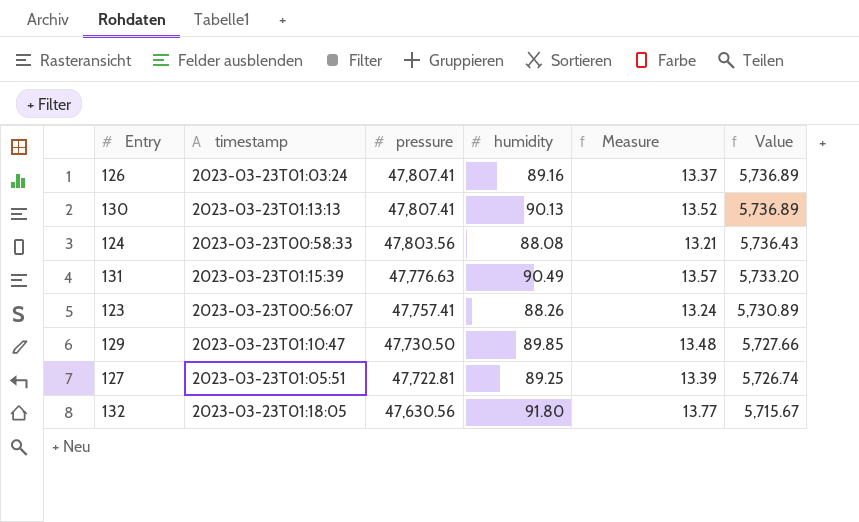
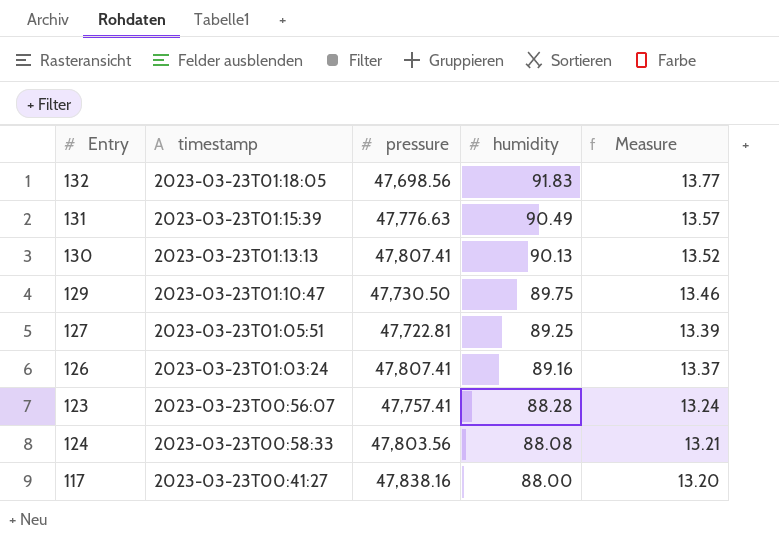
row order: pressure descending -> humidity descending
column Value | formula: [pressure] * 0.12 -> none
132 | pressure: 47,630.56 -> 47,698.56
132 | humidity: 91.80 -> 91.83
129 | humidity: 89.85 -> 89.75
129 | Measure: 13.48 -> 13.46
123 | humidity: 88.26 -> 88.28
row 117: none -> 2023-03-23T00:41:27 | 47,838.16 | 88.00 | 13.20

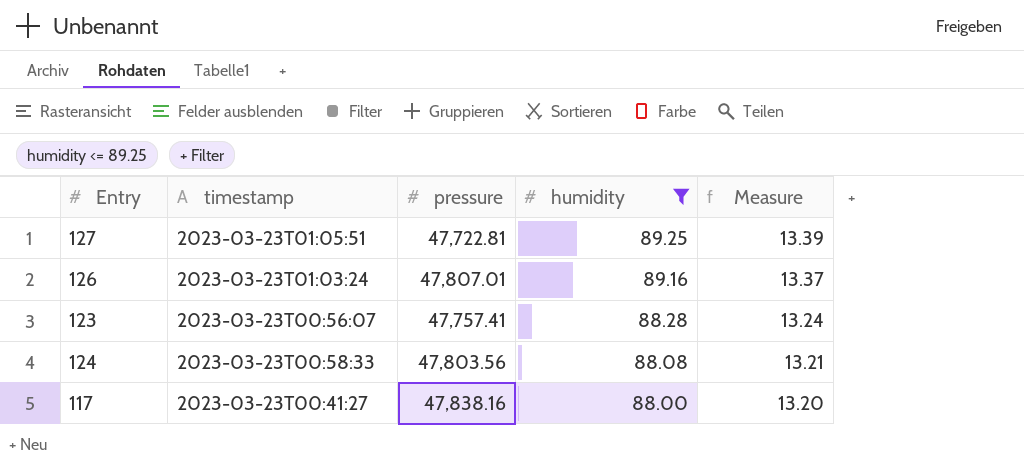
filter: none -> humidity <= 89.25
126 | pressure: 47,807.41 -> 47,807.01

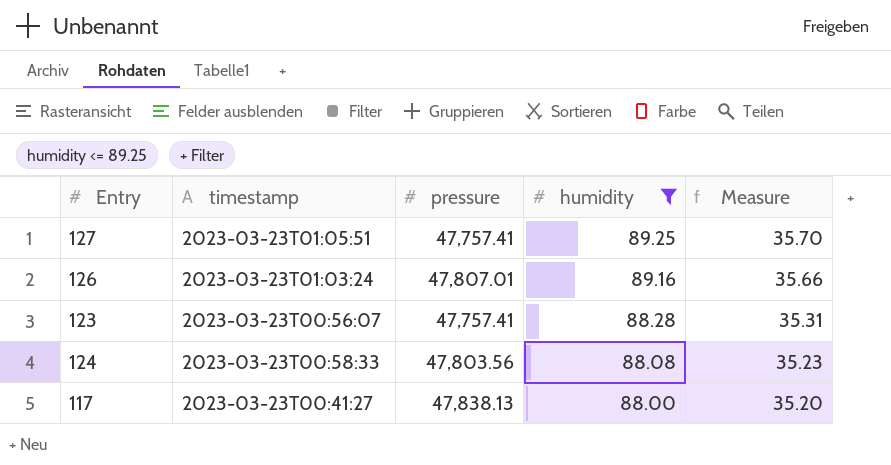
column Measure | formula: [humidity] * 0.15 -> [humidity] * 0.4
127 | pressure: 47,722.81 -> 47,757.41
117 | pressure: 47,838.16 -> 47,838.13

